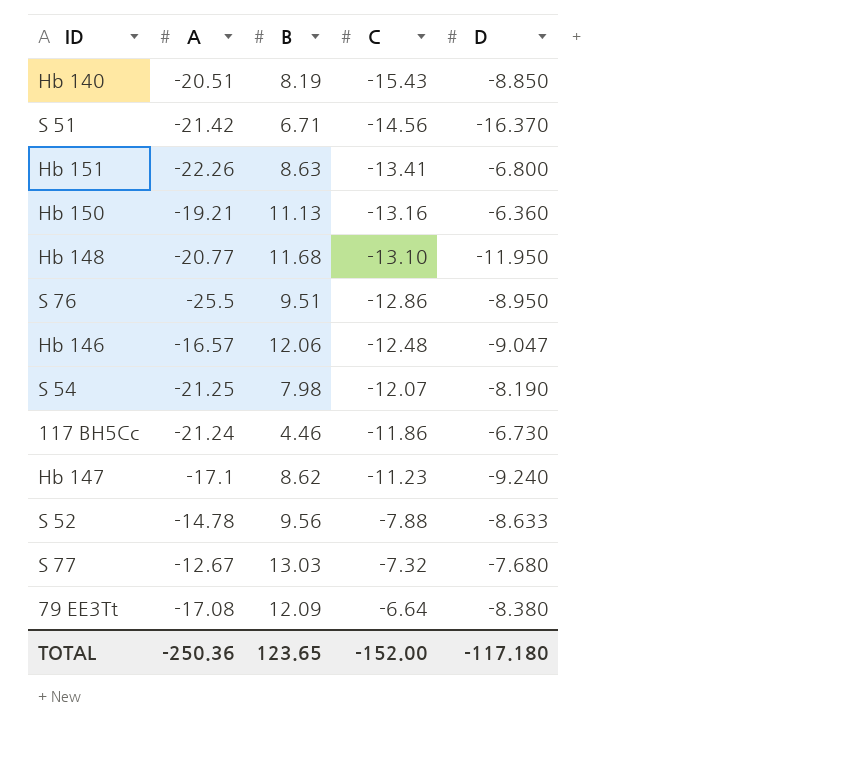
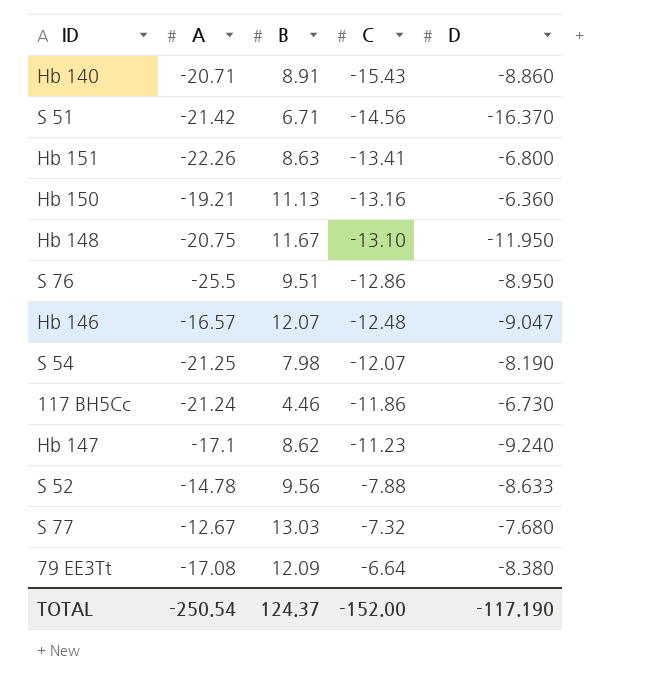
Hb 140 | A: -20.51 -> -20.71
Hb 140 | B: 8.19 -> 8.91
Hb 140 | D: -8.850 -> -8.860
Hb 148 | A: -20.77 -> -20.75
Hb 148 | B: 11.68 -> 11.67
Hb 146 | B: 12.06 -> 12.07
TOTAL | A: -250.36 -> -250.54
TOTAL | B: 123.65 -> 124.37
TOTAL | D: -117.180 -> -117.190

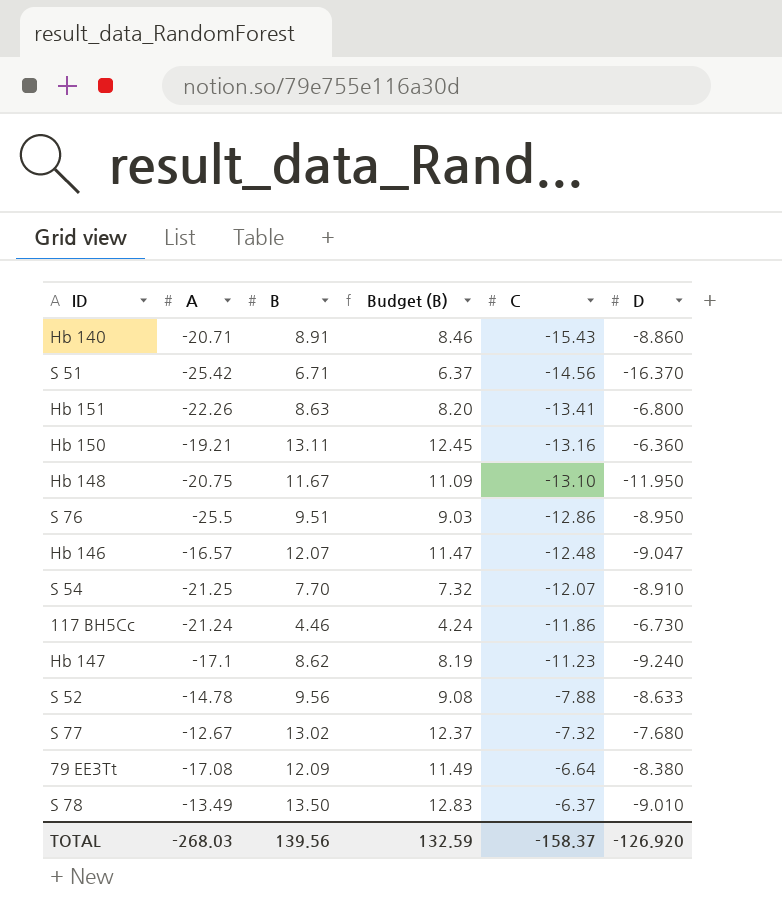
column Budget (B) | formula: none -> [B] * 0.95
S 51 | A: -21.42 -> -25.42
Hb 150 | B: 11.13 -> 13.11
S 54 | B: 7.98 -> 7.70
S 54 | D: -8.190 -> -8.910
S 77 | B: 13.03 -> 13.02
row S 78: none -> -13.49 | 13.50 | 12.83 | -6.37 | -9.010
TOTAL | A: -250.54 -> -268.03
TOTAL | B: 124.37 -> 139.56
TOTAL | C: -152.00 -> -158.37
TOTAL | D: -117.190 -> -126.920

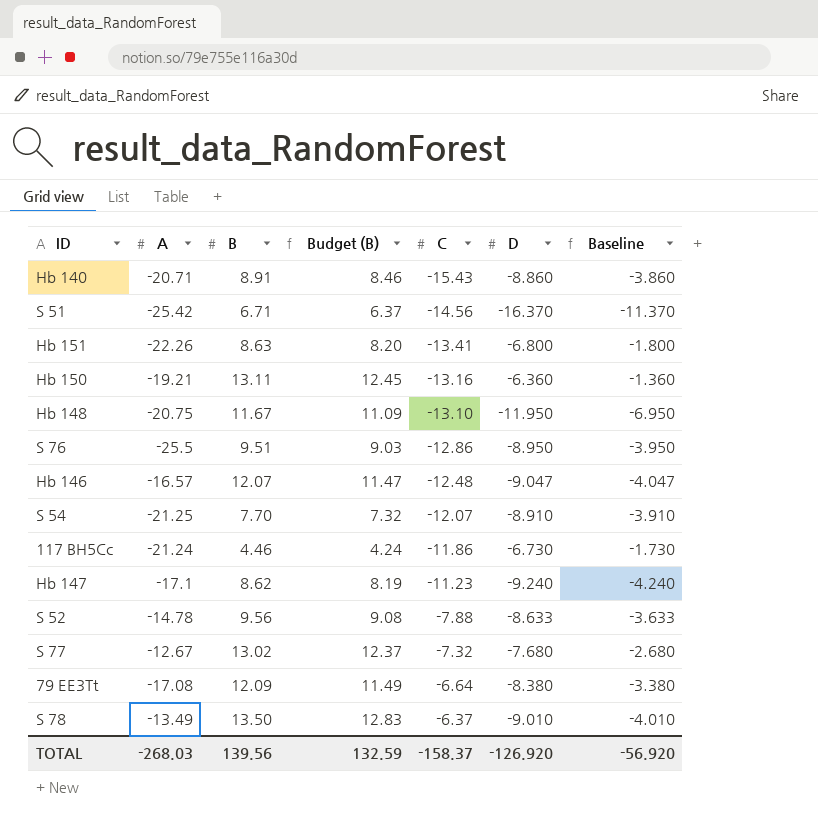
column Baseline | formula: none -> [D] + 5

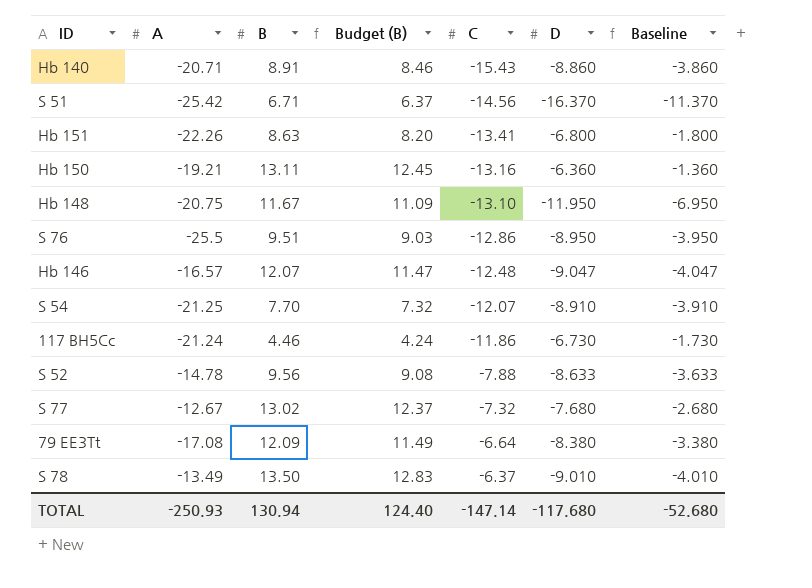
row Hb 147: -17.1 | 8.62 | 8.19 | -11.23 | -9.240 | -4.240 -> none
TOTAL | A: -268.03 -> -250.93
TOTAL | B: 139.56 -> 130.94
TOTAL | Budget (B): 132.59 -> 124.40
TOTAL | C: -158.37 -> -147.14
TOTAL | D: -126.920 -> -117.680
TOTAL | Baseline: -56.920 -> -52.680

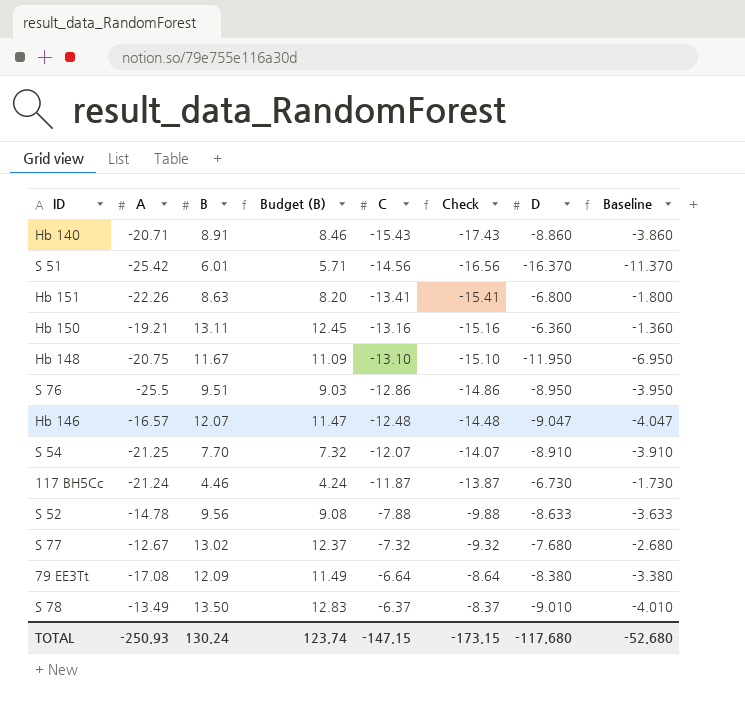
column Check | formula: none -> [C] - 2
S 51 | B: 6.71 -> 6.01
S 51 | Budget (B): 6.37 -> 5.71
117 BH5Cc | C: -11.86 -> -11.87
TOTAL | B: 130.94 -> 130.24
TOTAL | Budget (B): 124.40 -> 123.74
TOTAL | C: -147.14 -> -147.15

